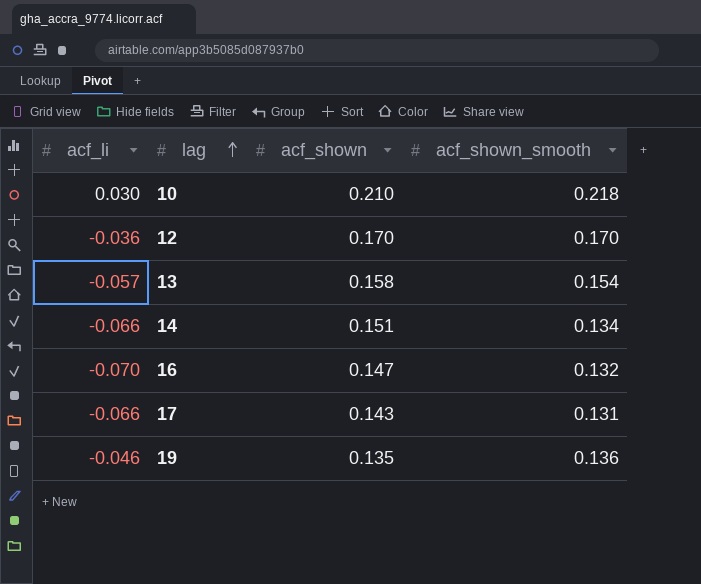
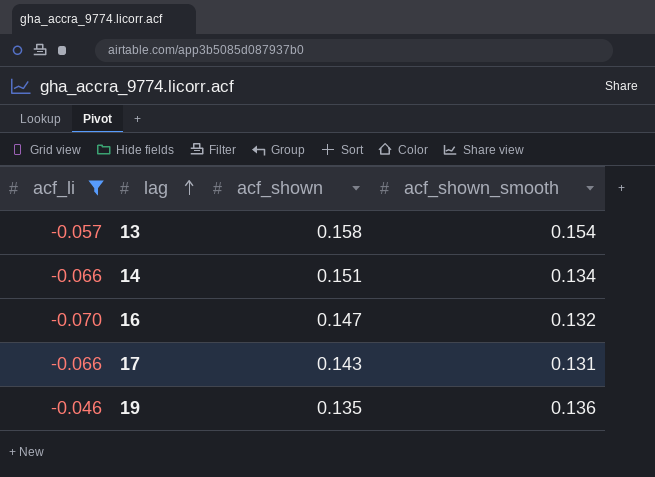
filter: none -> acf_li <= -0.046

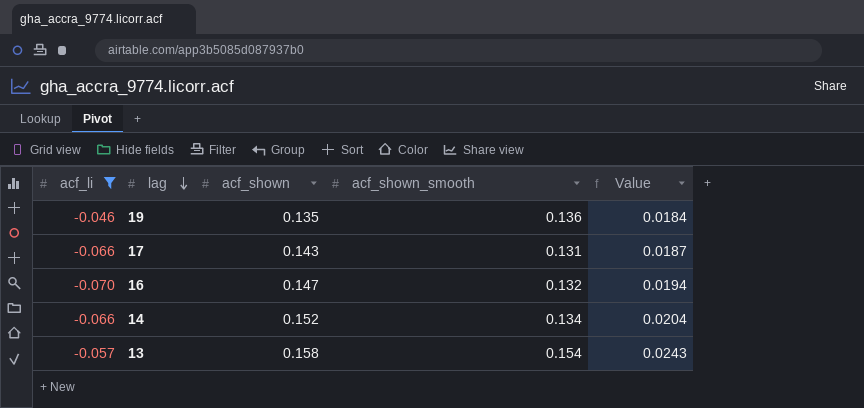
row order: lag ascending -> lag descending
column Value | formula: none -> [acf_shown] * [acf_shown_smooth]
14 | acf_shown: 0.151 -> 0.152

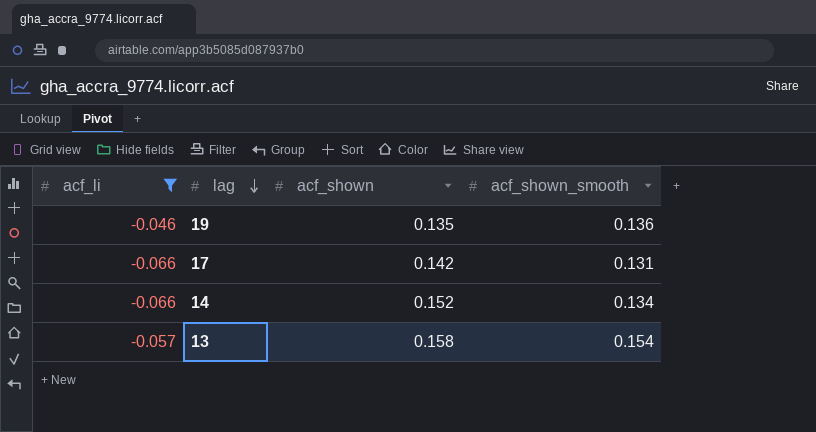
column Value | formula: [acf_shown] * [acf_shown_smooth] -> none
row 16: -0.070 | 0.147 | 0.132 | 0.0194 -> none
17 | acf_shown: 0.143 -> 0.142

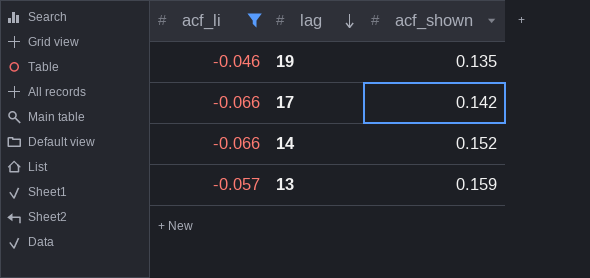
column acf_shown_smooth | position: 4 -> none
13 | acf_shown: 0.158 -> 0.159

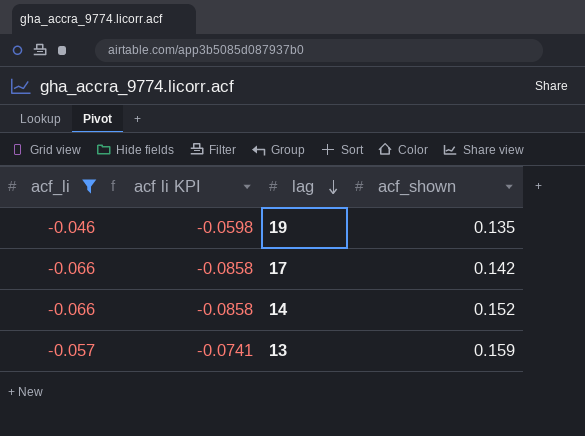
column acf li KPI | formula: none -> [acf_li] * 1.3

